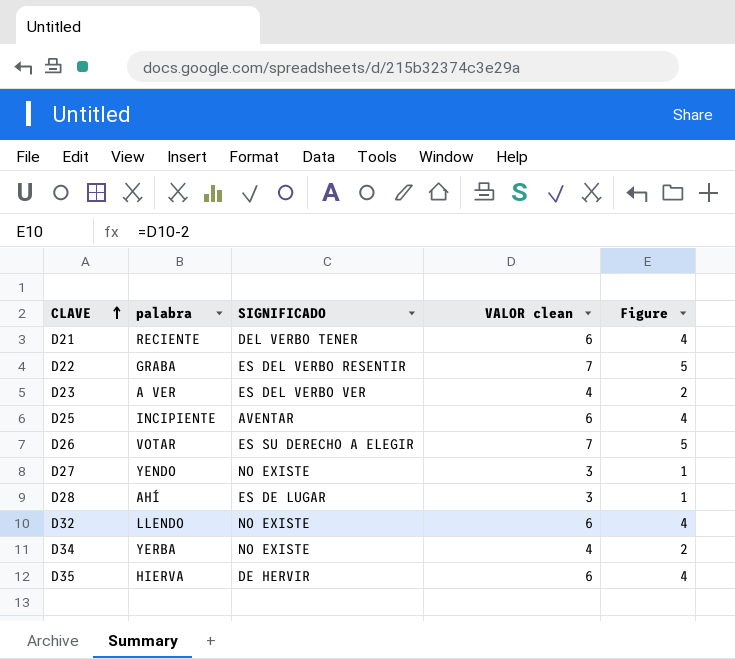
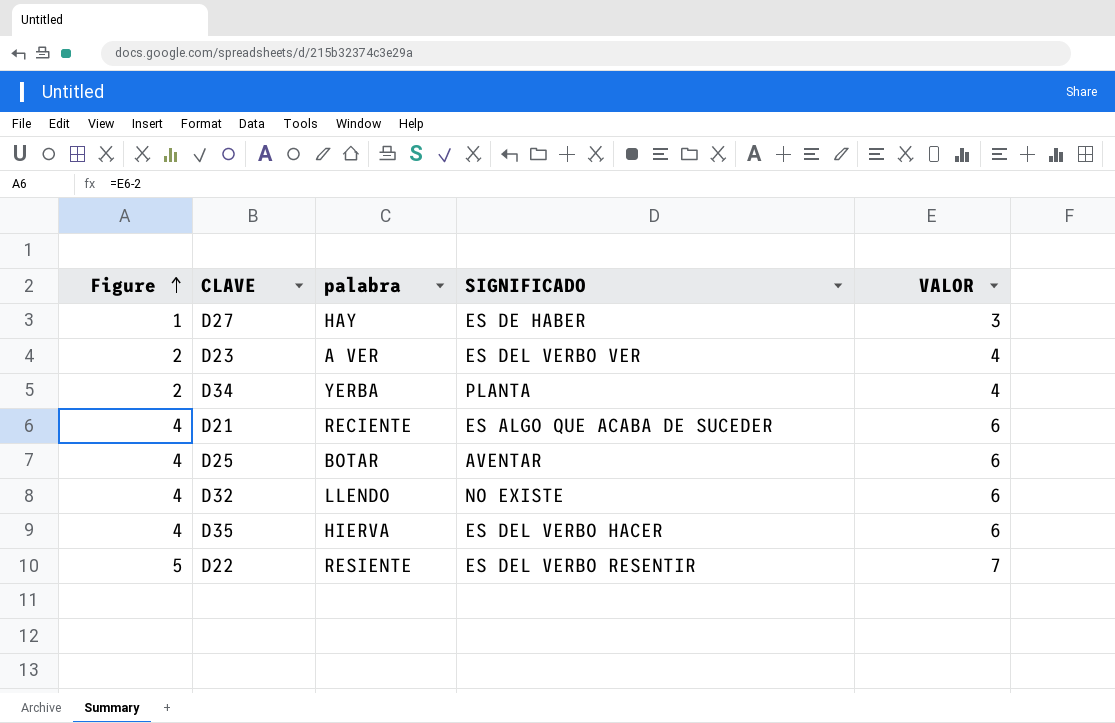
row order: CLAVE ascending -> Figure ascending
column Figure | position: 5 -> 1
column name: VALOR clean -> VALOR
row D26: VOTAR | ES SU DERECHO A ELEGIR | 7 | 5 -> none
row D28: AHÍ | ES DE LUGAR | 3 | 1 -> none
D27 | palabra: YENDO -> HAY
D27 | SIGNIFICADO: NO EXISTE -> ES DE HABER
D34 | SIGNIFICADO: NO EXISTE -> PLANTA
D21 | SIGNIFICADO: DEL VERBO TENER -> ES ALGO QUE ACABA DE SUCEDER
D25 | palabra: INCIPIENTE -> BOTAR
D35 | SIGNIFICADO: DE HERVIR -> ES DEL VERBO HACER
D22 | palabra: GRABA -> RESIENTE

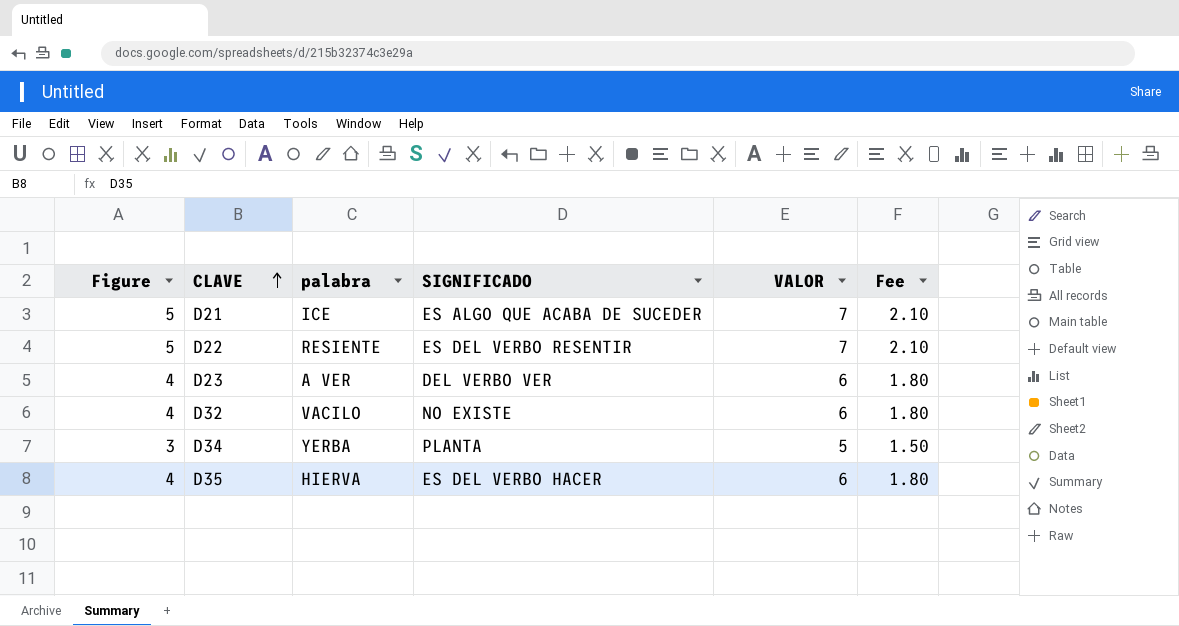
row order: Figure ascending -> CLAVE ascending
column Fee | formula: none -> [VALOR] * 0.3
row D27: 1 | HAY | ES DE HABER | 3 -> none
row D25: 4 | BOTAR | AVENTAR | 6 -> none
D21 | Figure: 4 -> 5
D21 | palabra: RECIENTE -> ICE
D21 | VALOR: 6 -> 7
D23 | Figure: 2 -> 4
D23 | SIGNIFICADO: ES DEL VERBO VER -> DEL VERBO VER
D23 | VALOR: 4 -> 6
D32 | palabra: LLENDO -> VACILO
D34 | Figure: 2 -> 3
D34 | VALOR: 4 -> 5

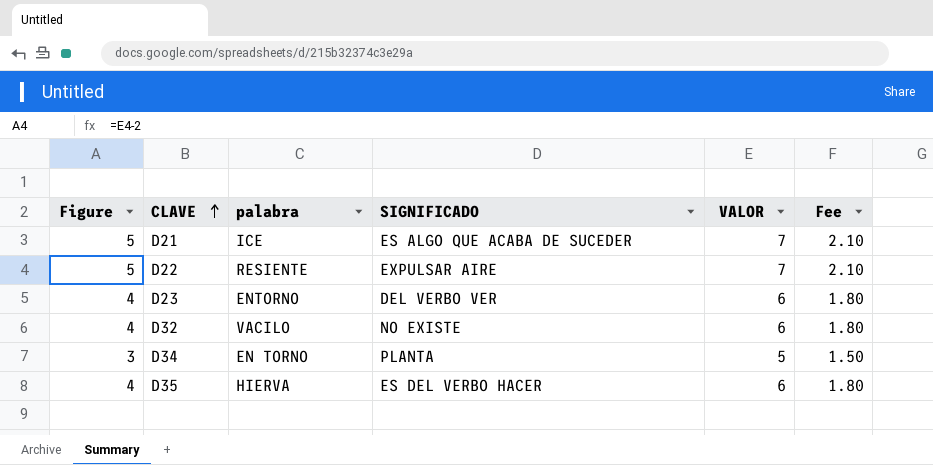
D22 | SIGNIFICADO: ES DEL VERBO RESENTIR -> EXPULSAR AIRE
D23 | palabra: A VER -> ENTORNO
D34 | palabra: YERBA -> EN TORNO

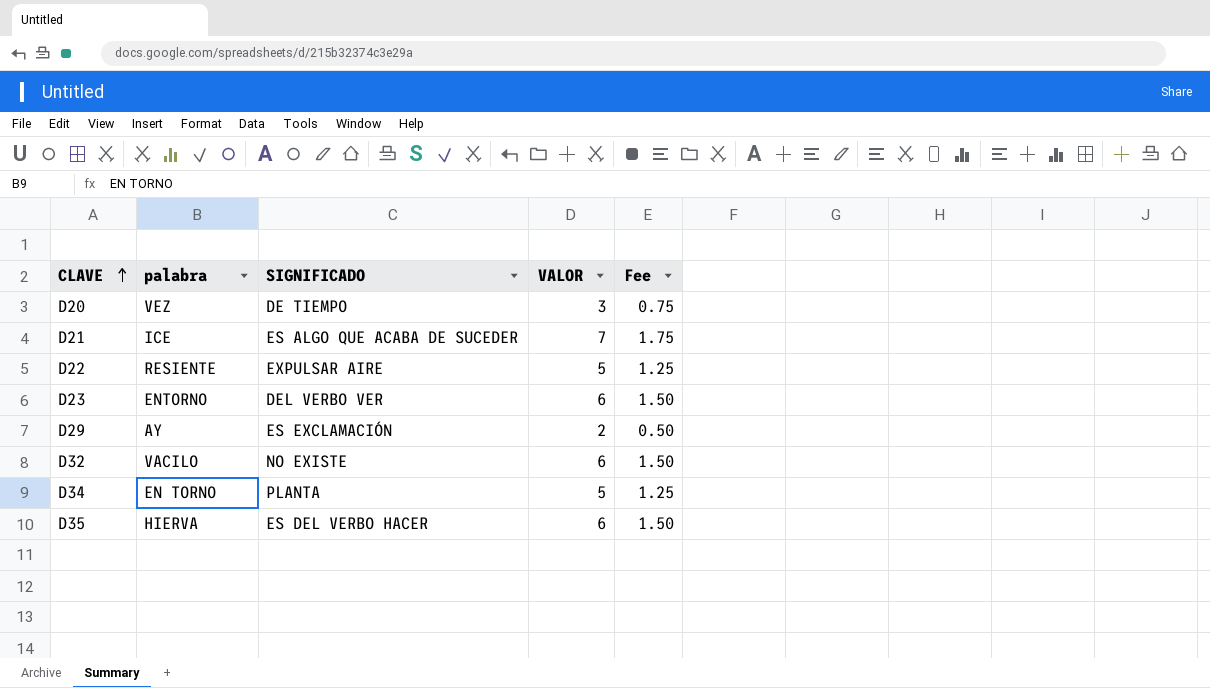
column Figure | formula: [VALOR] - 2 -> none
column Fee | formula: [VALOR] * 0.3 -> [VALOR] * 0.25
row D20: none -> VEZ | DE TIEMPO | 3 | 0.75
D22 | VALOR: 7 -> 5
row D29: none -> AY | ES EXCLAMACIÓN | 2 | 0.50

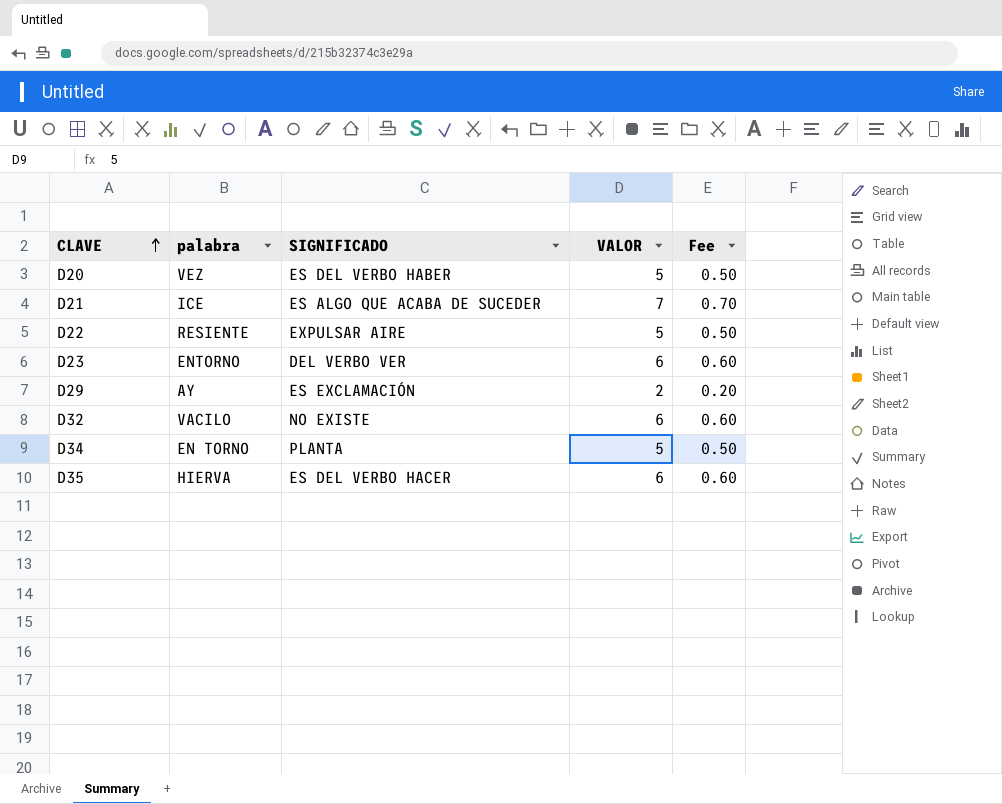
column Fee | formula: [VALOR] * 0.25 -> [VALOR] * 0.1
D20 | SIGNIFICADO: DE TIEMPO -> ES DEL VERBO HABER
D20 | VALOR: 3 -> 5

